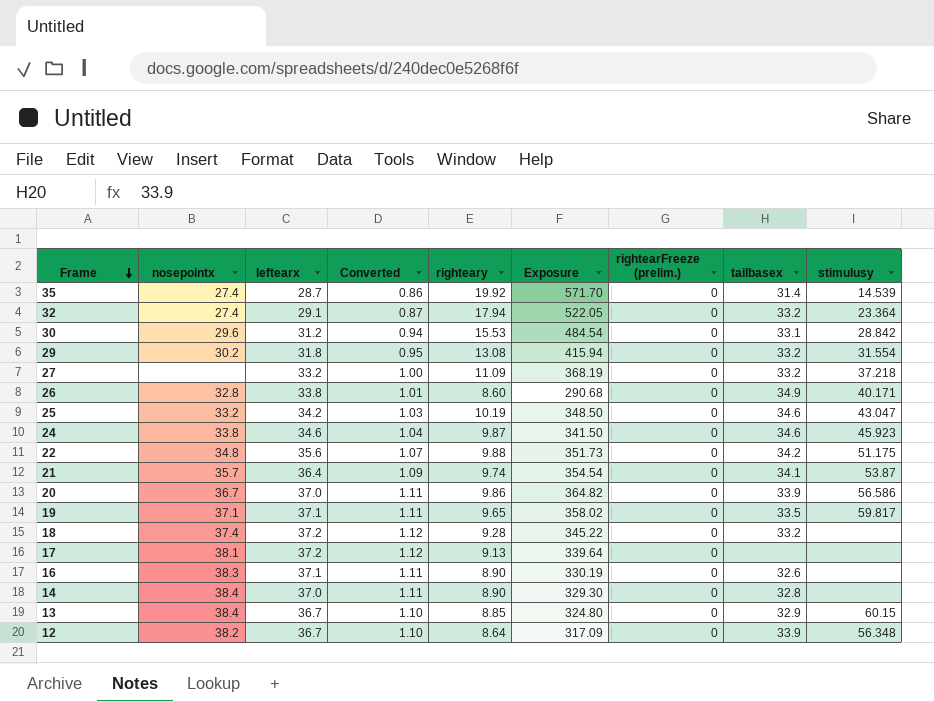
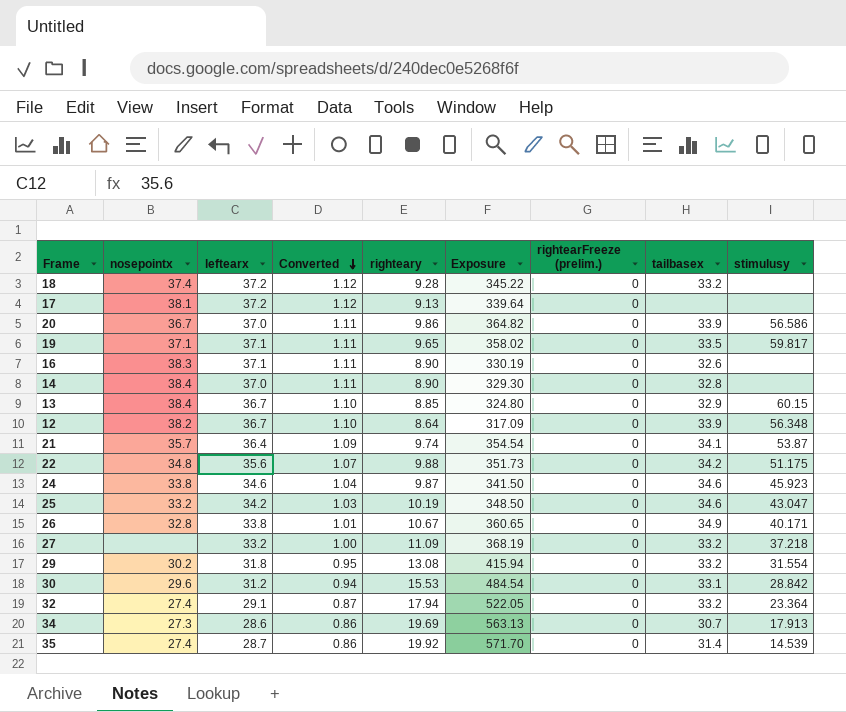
row order: Frame descending -> Converted descending
26 | righteary: 8.60 -> 10.67
26 | Exposure: 290.68 -> 360.65
row 34: none -> 27.3 | 28.6 | 0.86 | 19.69 | 563.13 | 0 | 30.7 | 17.913

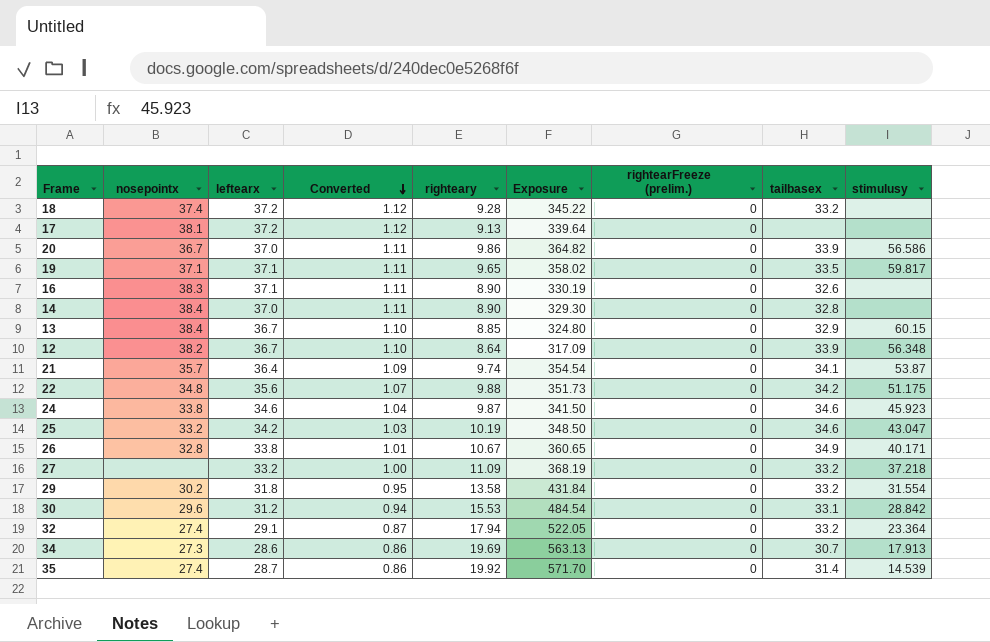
29 | righteary: 13.08 -> 13.58
29 | Exposure: 415.94 -> 431.84

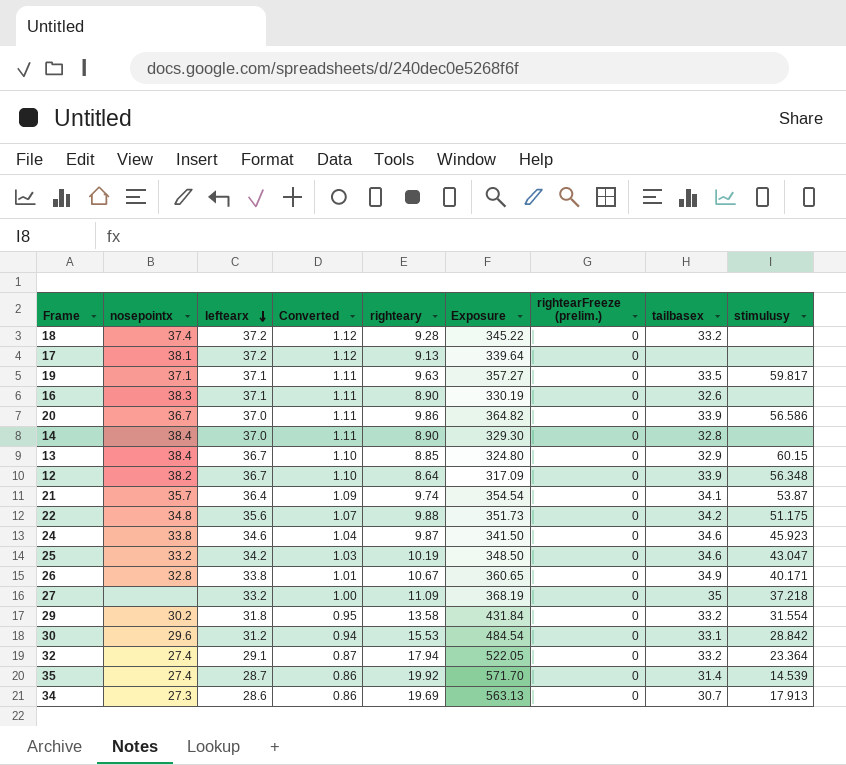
row order: Converted descending -> leftearx descending
19 | righteary: 9.65 -> 9.63
19 | Exposure: 358.02 -> 357.27
27 | tailbasex: 33.2 -> 35

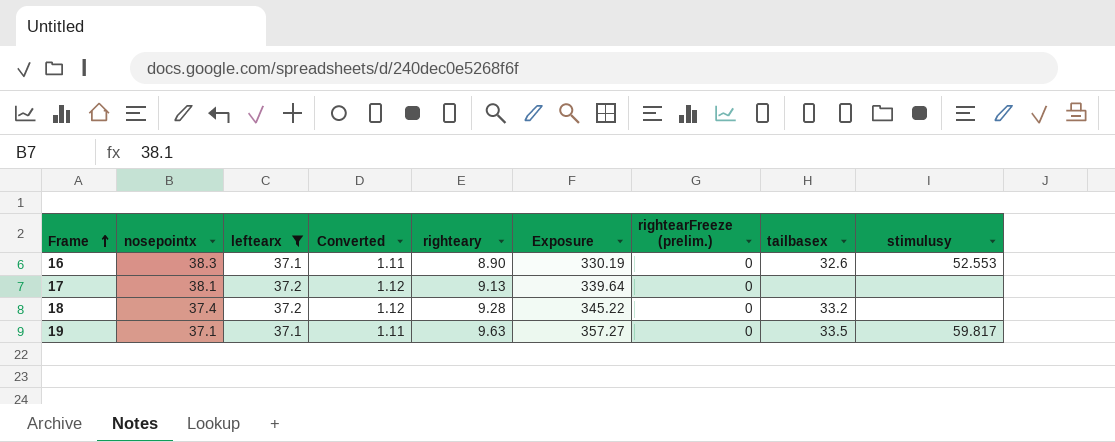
filter: none -> leftearx >= 37.1
row order: leftearx descending -> Frame ascending
16 | stimulusy: none -> 52.553

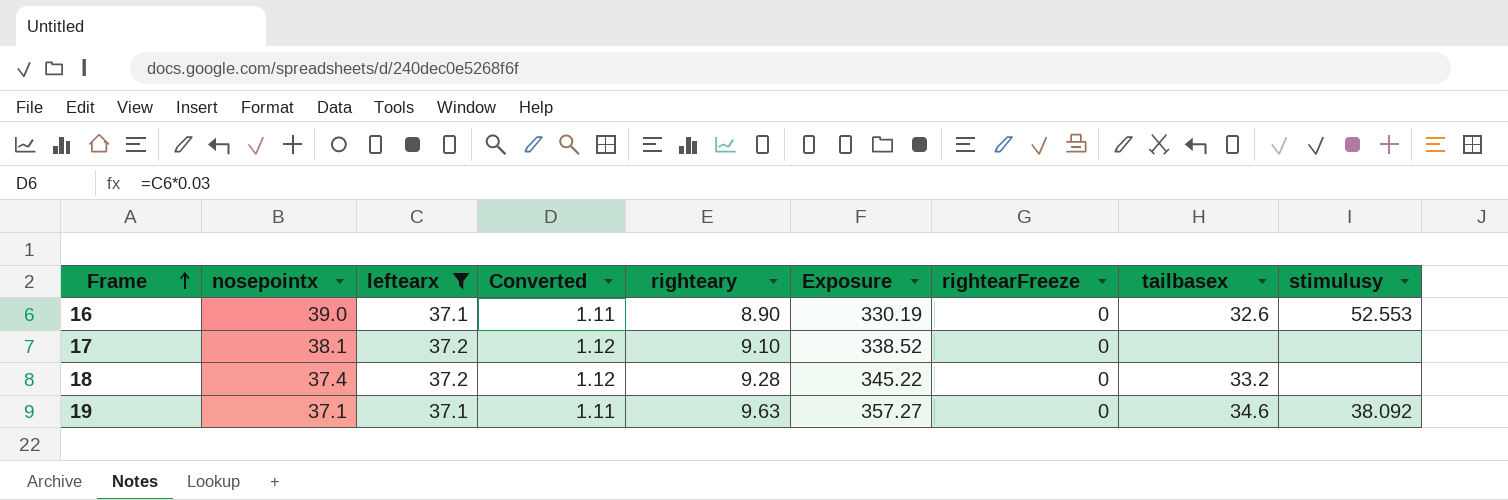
column name: rightearFreeze (prelim.) -> rightearFreeze
16 | nosepointx: 38.3 -> 39.0
17 | righteary: 9.13 -> 9.10
17 | Exposure: 339.64 -> 338.52
19 | tailbasex: 33.5 -> 34.6
19 | stimulusy: 59.817 -> 38.092

